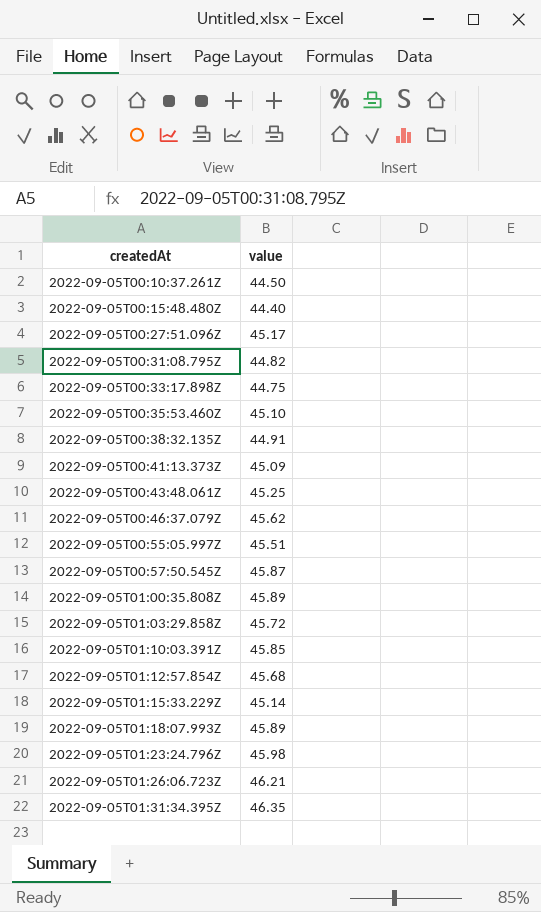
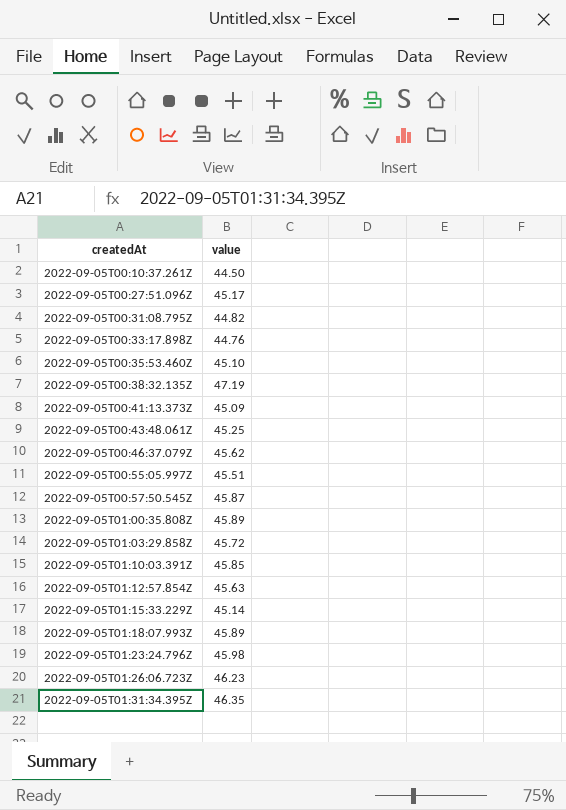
row 2022-09-05T00:15:48.480Z: 44.40 -> none
2022-09-05T00:33:17.898Z | value: 44.75 -> 44.76
2022-09-05T00:38:32.135Z | value: 44.91 -> 47.19
2022-09-05T01:12:57.854Z | value: 45.68 -> 45.63
2022-09-05T01:26:06.723Z | value: 46.21 -> 46.23

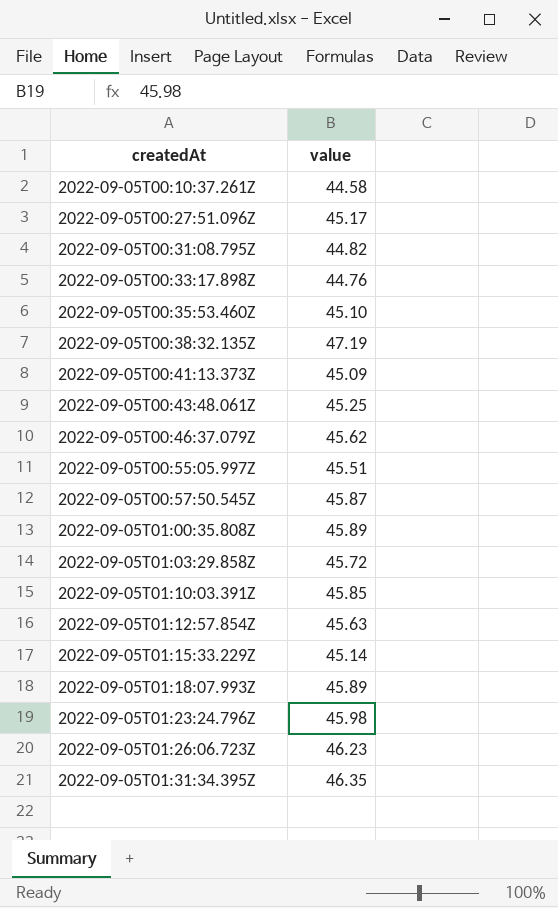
2022-09-05T00:10:37.261Z | value: 44.50 -> 44.58

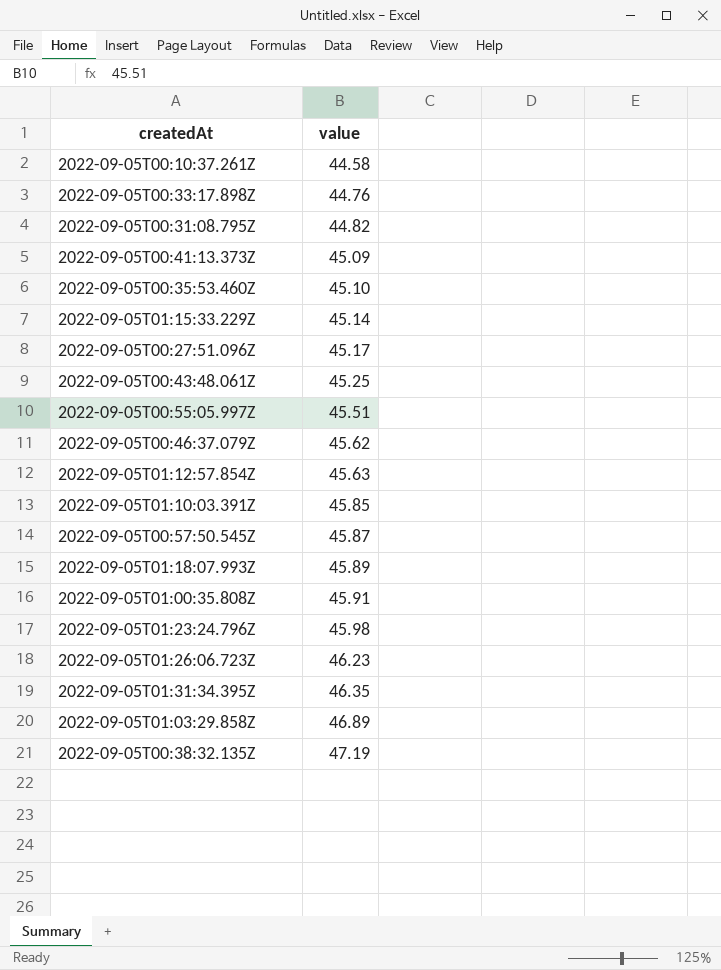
row order: createdAt ascending -> value ascending
2022-09-05T01:00:35.808Z | value: 45.89 -> 45.91
2022-09-05T01:03:29.858Z | value: 45.72 -> 46.89

